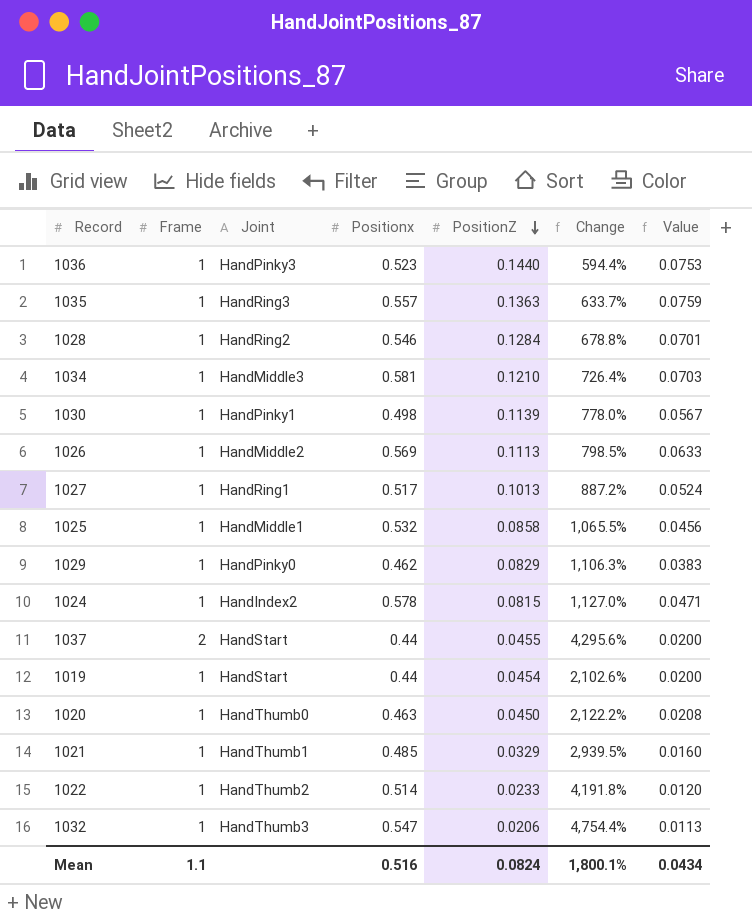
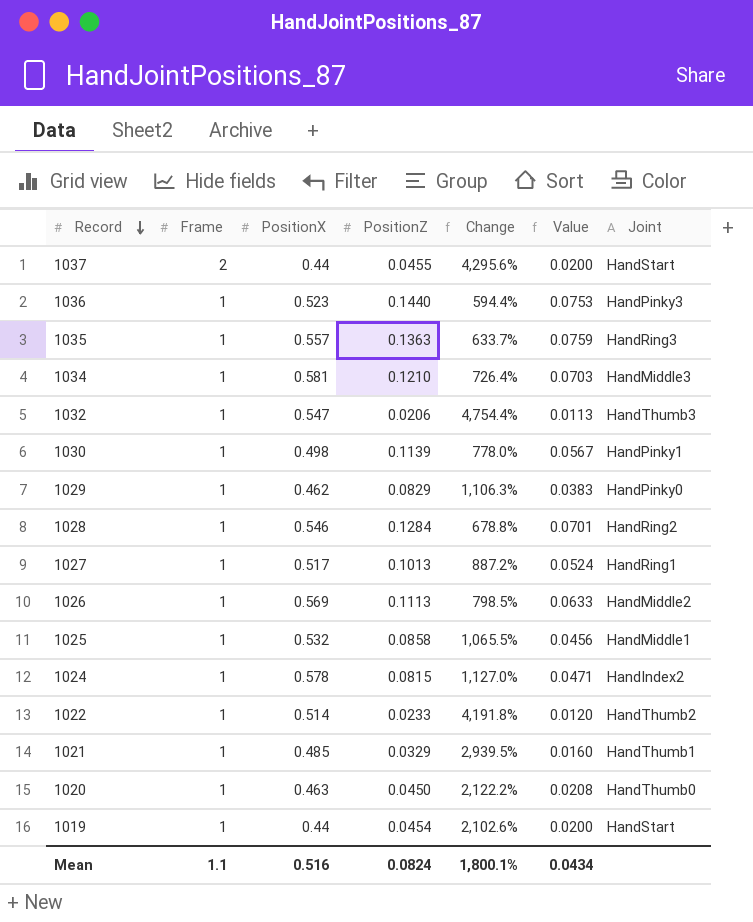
row order: PositionZ descending -> Record descending
column name: Positionx -> PositionX
column Joint | position: 3 -> 7

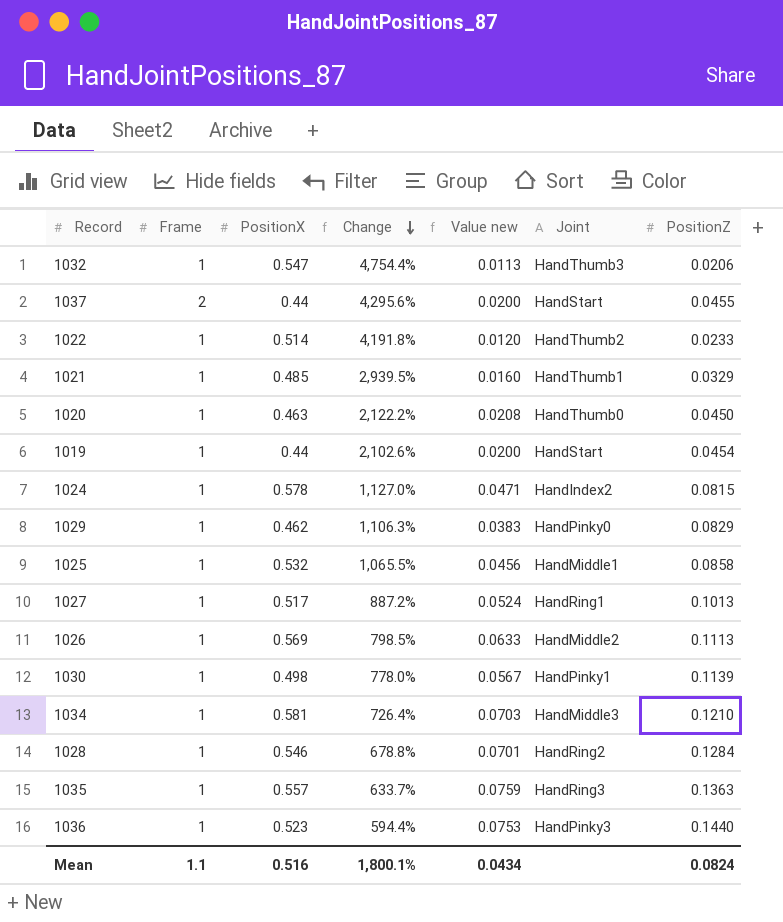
row order: Record descending -> Change descending
column name: Value -> Value new
column PositionZ | position: 4 -> 7

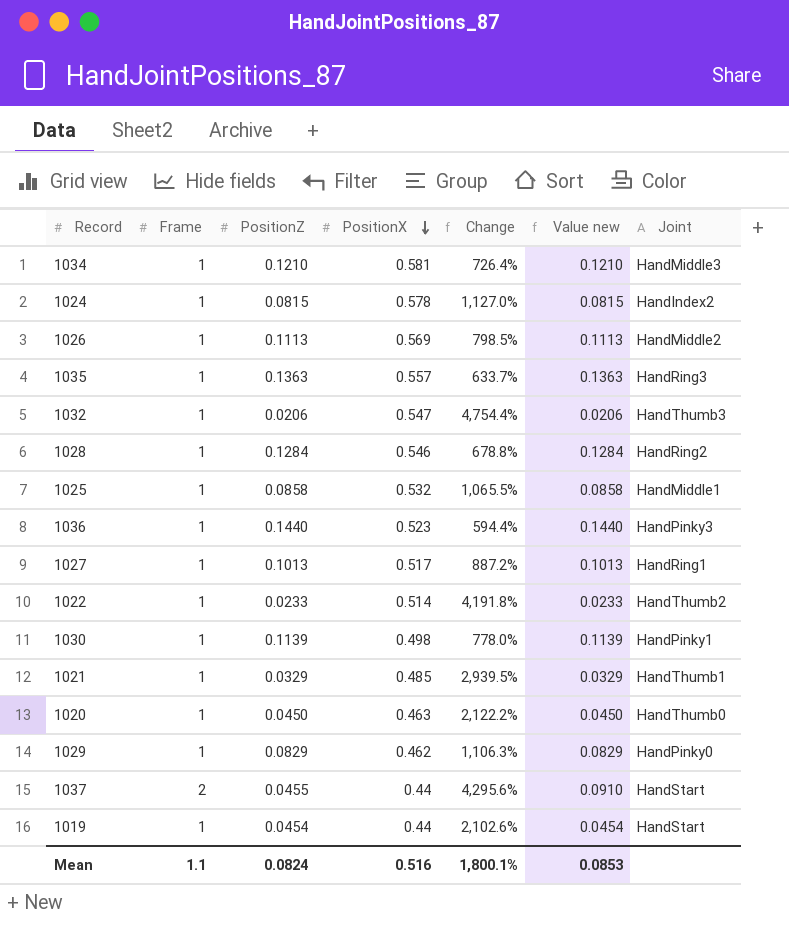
row order: Change descending -> PositionX descending
column PositionZ | position: 7 -> 3
column Value new | formula: [PositionX] * [PositionZ] -> [Frame] * [PositionZ]
Mean | Value new: 0.0434 -> 0.0853

